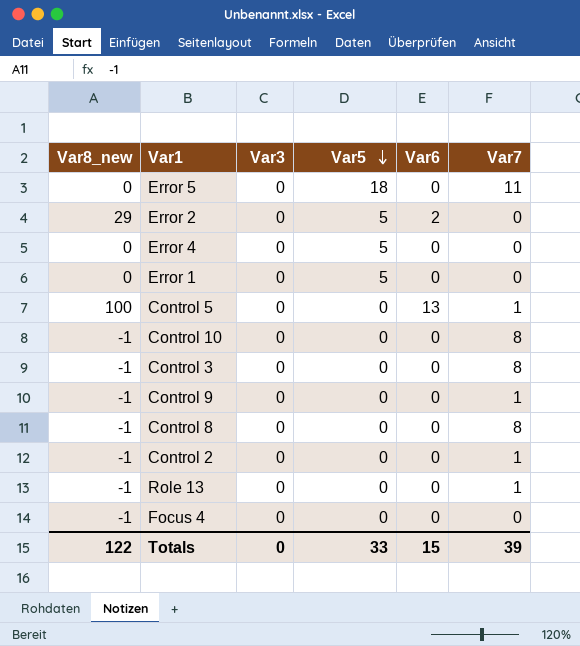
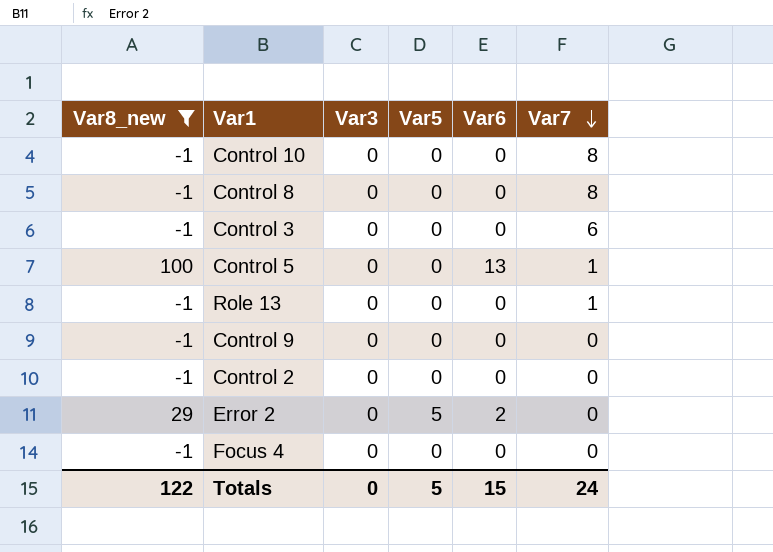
filter: none -> Var8_new != 0
row order: Var5 descending -> Var7 descending
Control 3 | Var7: 8 -> 6
Control 9 | Var7: 1 -> 0
Control 2 | Var7: 1 -> 0
Totals | Var5: 33 -> 5
Totals | Var7: 39 -> 24

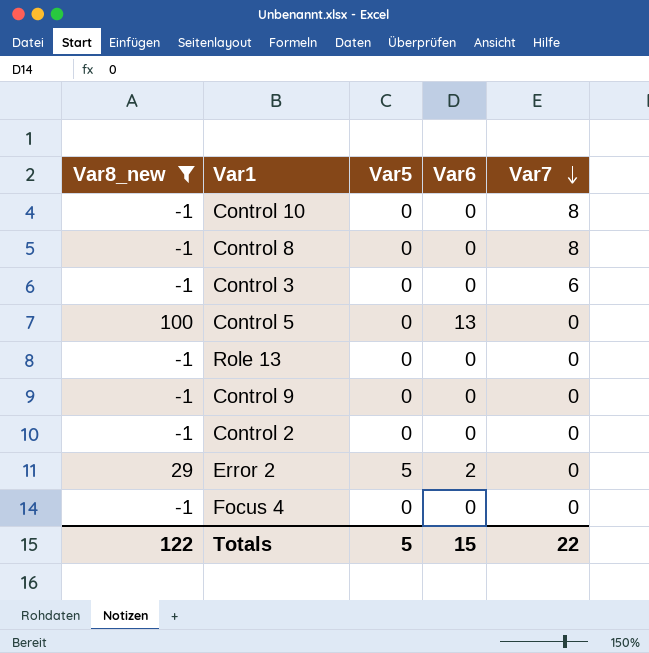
column Var3 | position: 3 -> none
Control 5 | Var7: 1 -> 0
Role 13 | Var7: 1 -> 0
Totals | Var7: 24 -> 22

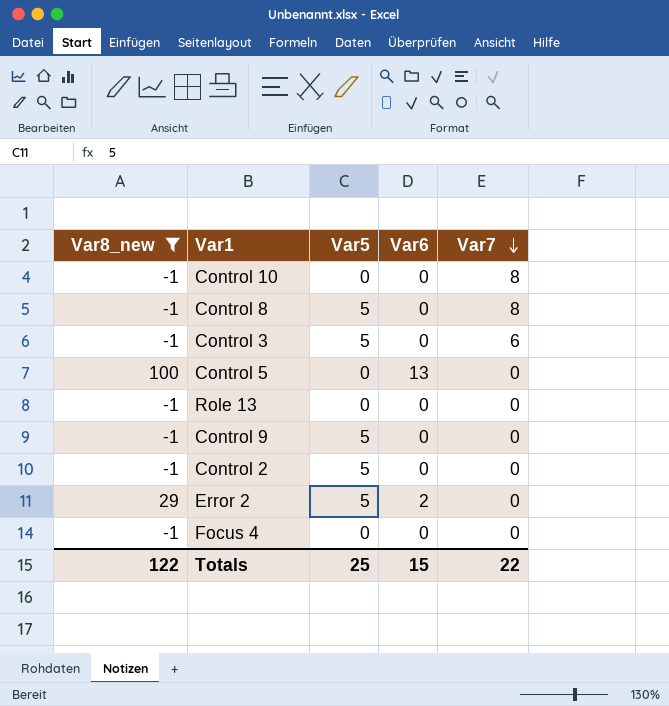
Control 8 | Var5: 0 -> 5
Control 3 | Var5: 0 -> 5
Control 9 | Var5: 0 -> 5
Control 2 | Var5: 0 -> 5
Totals | Var5: 5 -> 25

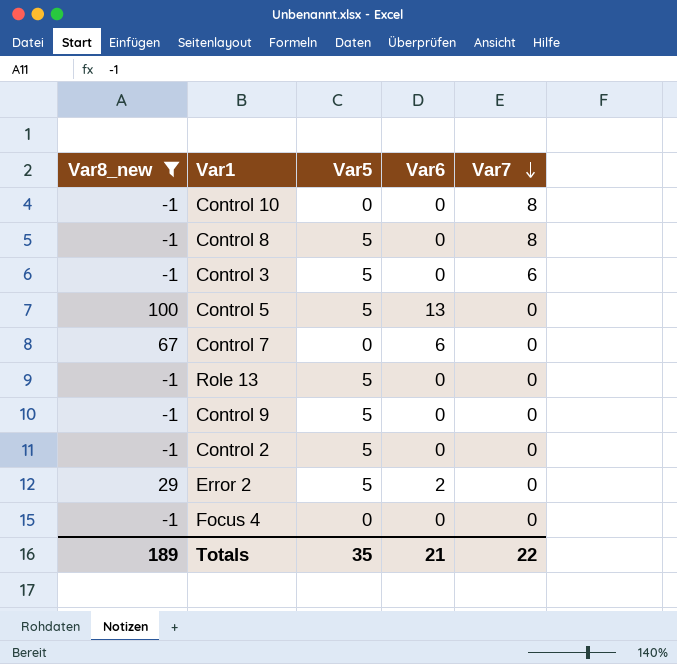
Control 5 | Var5: 0 -> 5
row Control 7: none -> 67 | 0 | 6 | 0
Role 13 | Var5: 0 -> 5
Totals | Var8_new: 122 -> 189
Totals | Var5: 25 -> 35
Totals | Var6: 15 -> 21

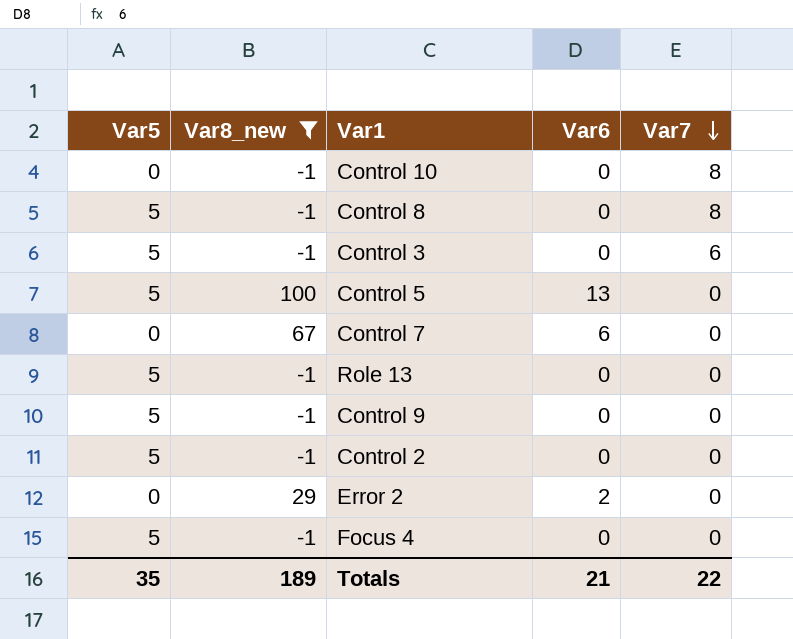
column Var5 | position: 3 -> 1
Error 2 | Var5: 5 -> 0
Focus 4 | Var5: 0 -> 5

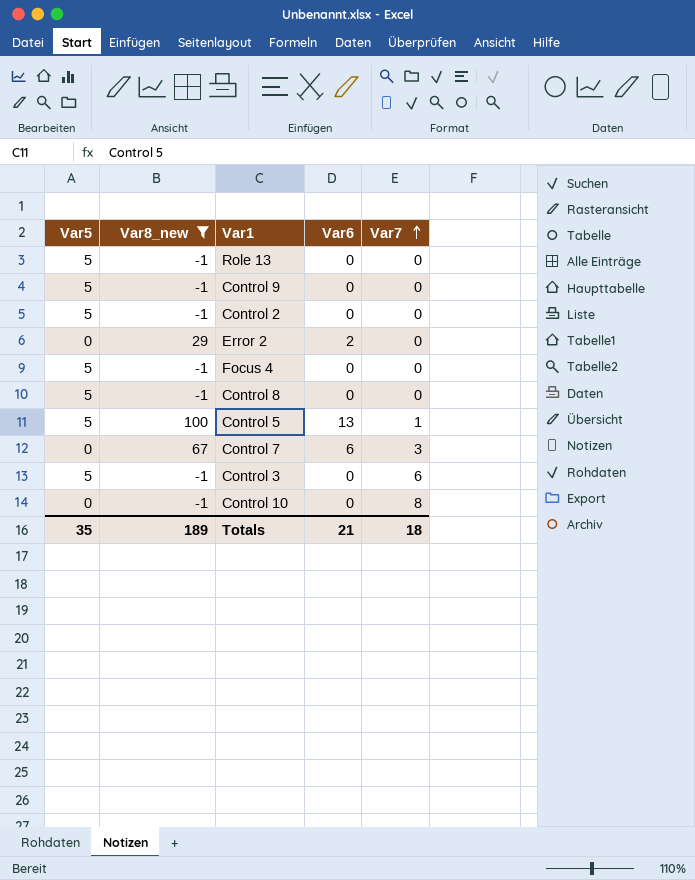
row order: Var7 descending -> Var7 ascending
Control 8 | Var7: 8 -> 0
Control 5 | Var7: 0 -> 1
Control 7 | Var7: 0 -> 3
Totals | Var7: 22 -> 18

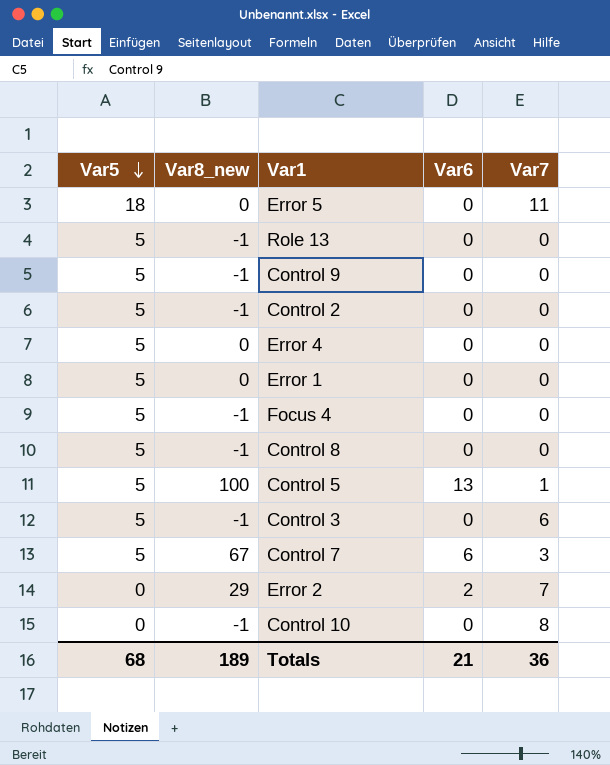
filter: Var8_new != 0 -> none
row order: Var7 ascending -> Var5 descending
Control 7 | Var5: 0 -> 5
Error 2 | Var7: 0 -> 7
Totals | Var5: 35 -> 68
Totals | Var7: 18 -> 36

